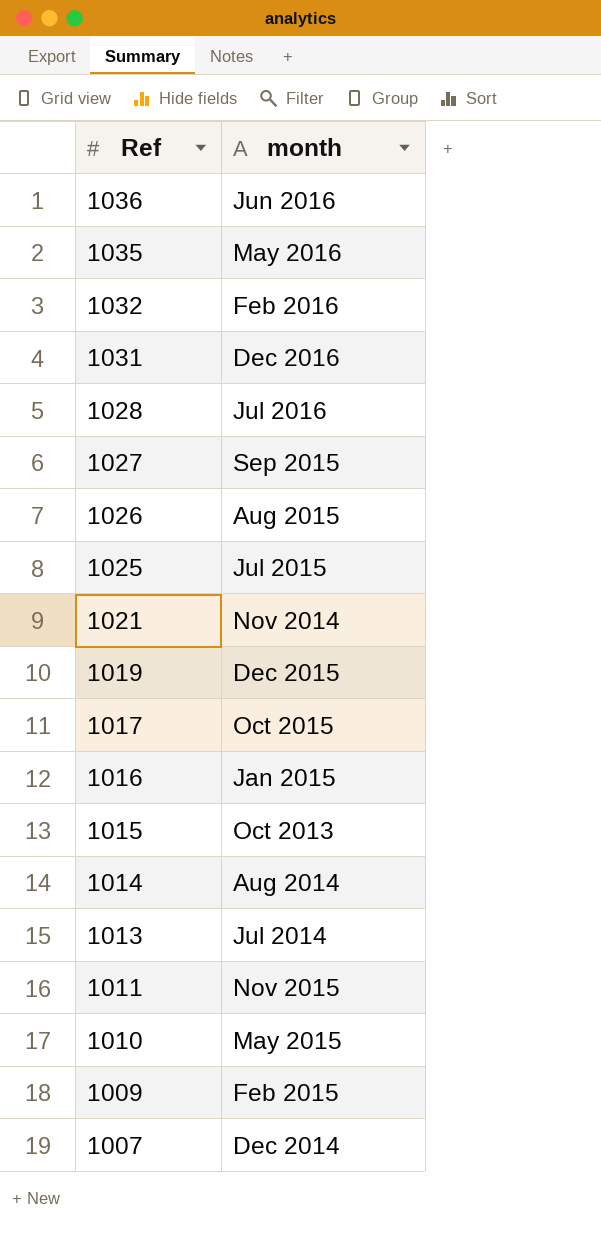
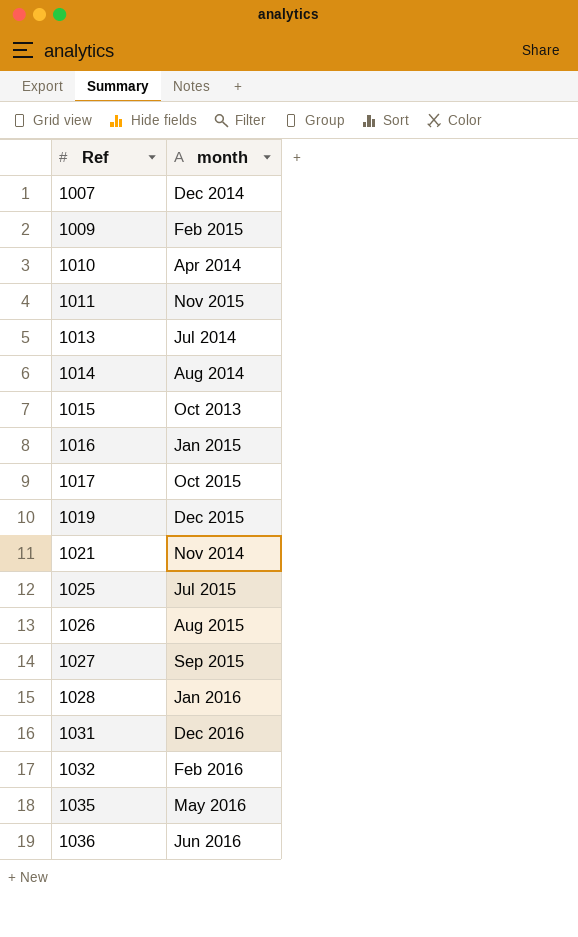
row order: Ref descending -> Ref ascending
1010 | month: May 2015 -> Apr 2014
1028 | month: Jul 2016 -> Jan 2016

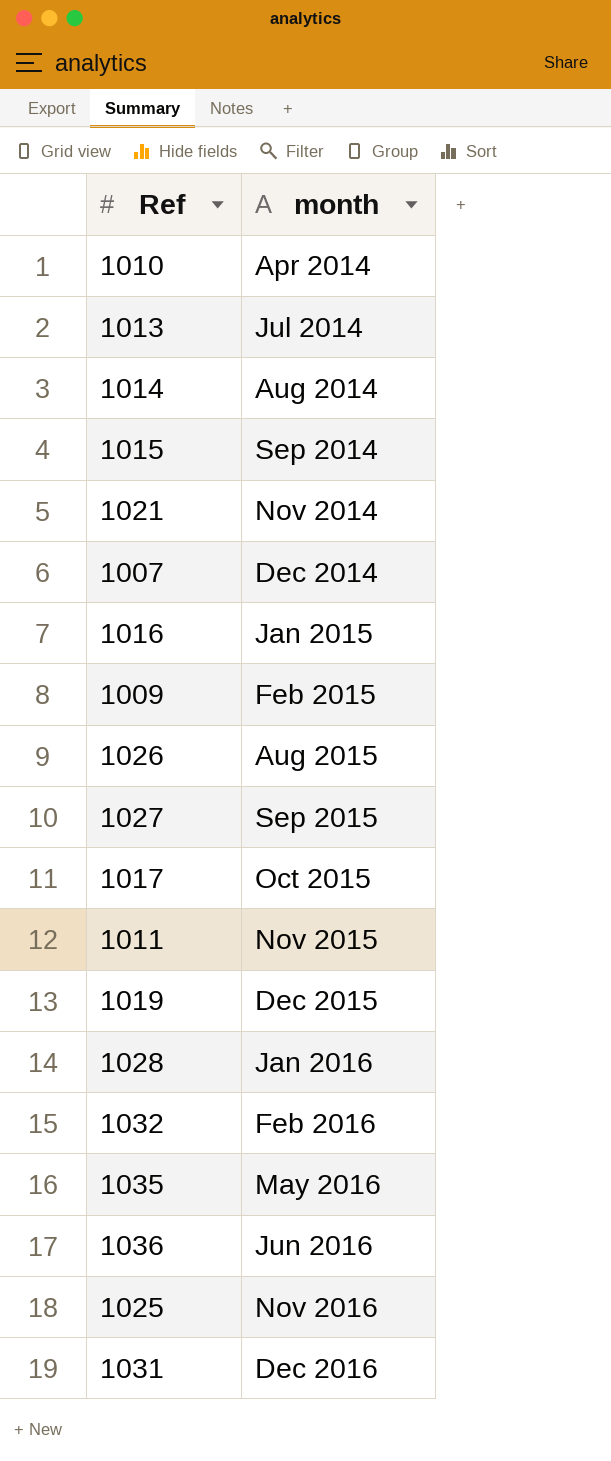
row order: Ref ascending -> month ascending
1015 | month: Oct 2013 -> Sep 2014
1025 | month: Jul 2015 -> Nov 2016

